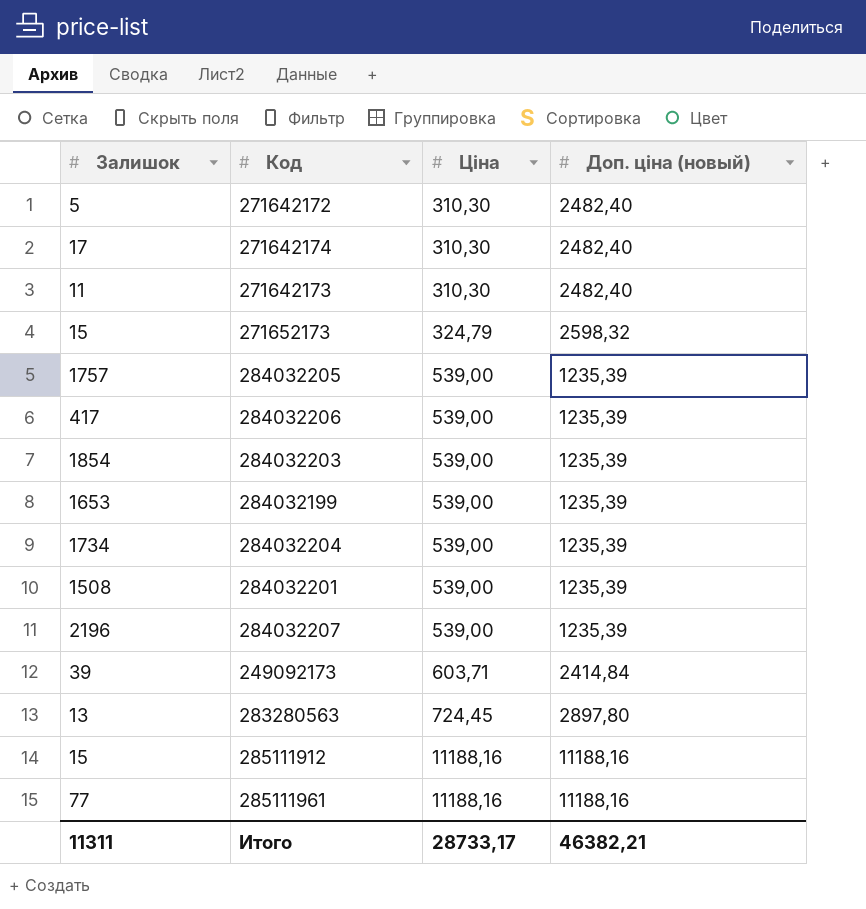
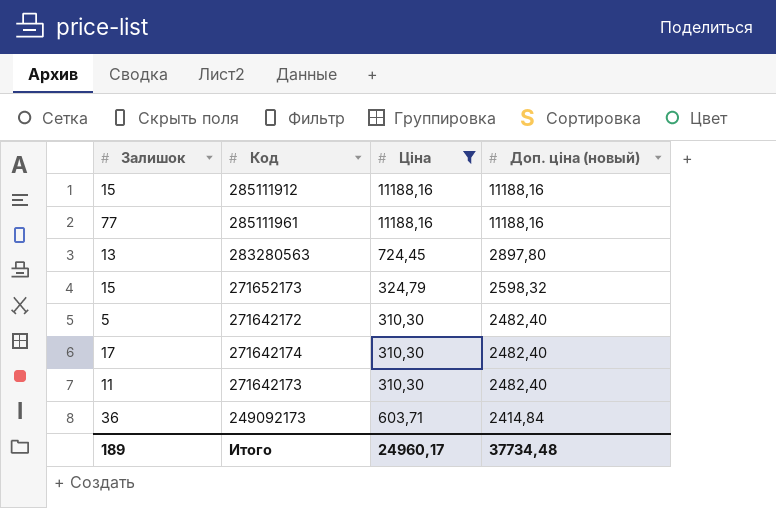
filter: none -> Ціна != 539,00
row order: Ціна ascending -> Доп. ціна (новый) descending
249092173 | Залишок: 39 -> 36
Итого | Залишок: 11311 -> 189
Итого | Ціна: 28733,17 -> 24960,17
Итого | Доп. ціна (новый): 46382,21 -> 37734,48

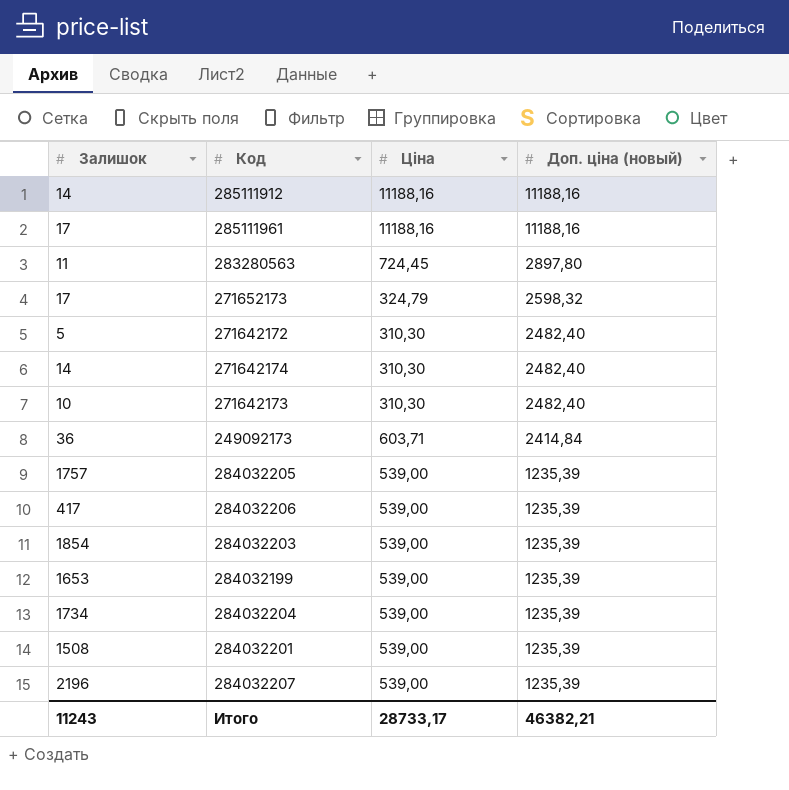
filter: Ціна != 539,00 -> none
285111912 | Залишок: 15 -> 14
285111961 | Залишок: 77 -> 17
283280563 | Залишок: 13 -> 11
271652173 | Залишок: 15 -> 17
271642174 | Залишок: 17 -> 14
271642173 | Залишок: 11 -> 10
Итого | Залишок: 189 -> 11243
Итого | Ціна: 24960,17 -> 28733,17
Итого | Доп. ціна (новый): 37734,48 -> 46382,21

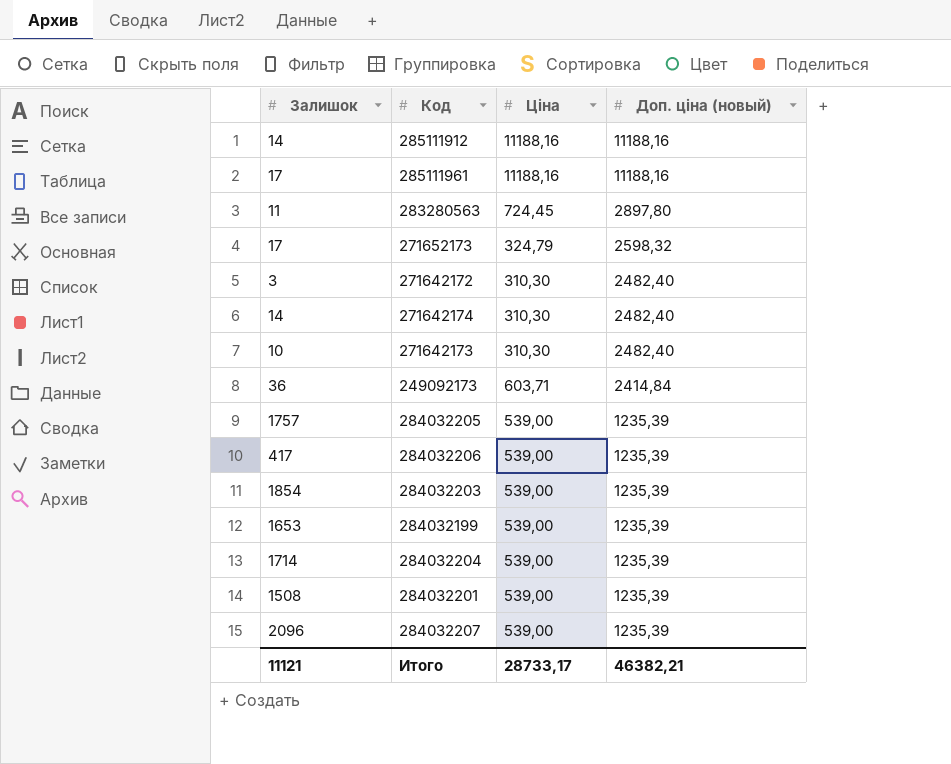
271642172 | Залишок: 5 -> 3
284032204 | Залишок: 1734 -> 1714
284032207 | Залишок: 2196 -> 2096
Итого | Залишок: 11243 -> 11121

